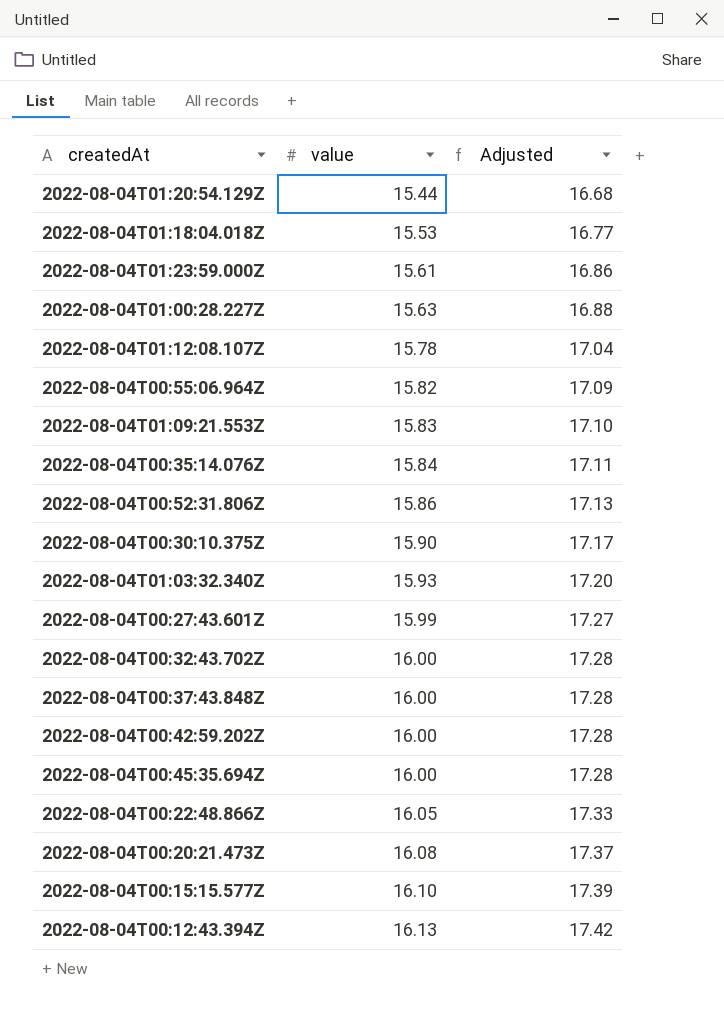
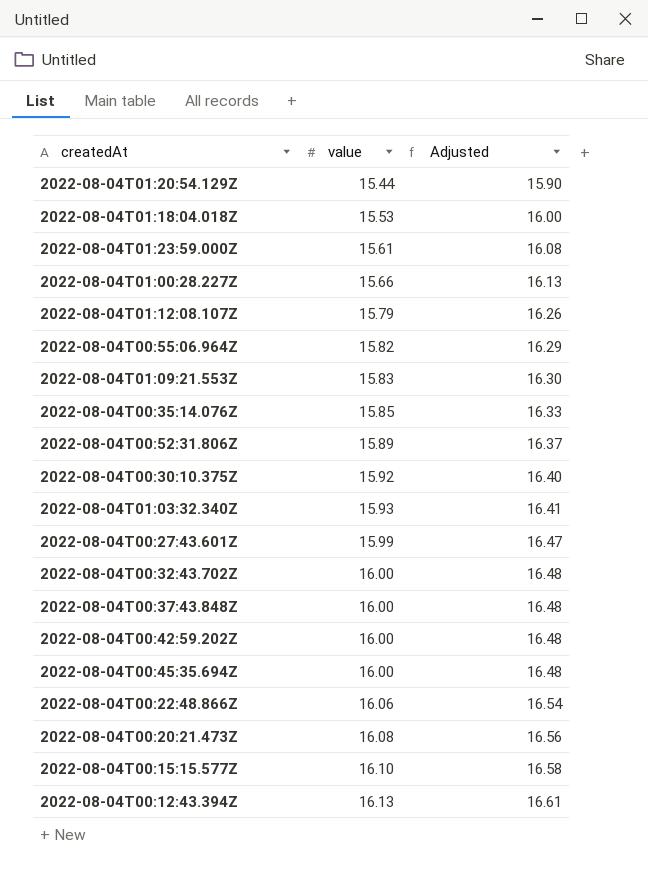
column Adjusted | formula: [value] * 1.08 -> [value] * 1.03
2022-08-04T01:00:28.227Z | value: 15.63 -> 15.66
2022-08-04T01:12:08.107Z | value: 15.78 -> 15.79
2022-08-04T00:35:14.076Z | value: 15.84 -> 15.85
2022-08-04T00:52:31.806Z | value: 15.86 -> 15.89
2022-08-04T00:30:10.375Z | value: 15.90 -> 15.92
2022-08-04T00:22:48.866Z | value: 16.05 -> 16.06

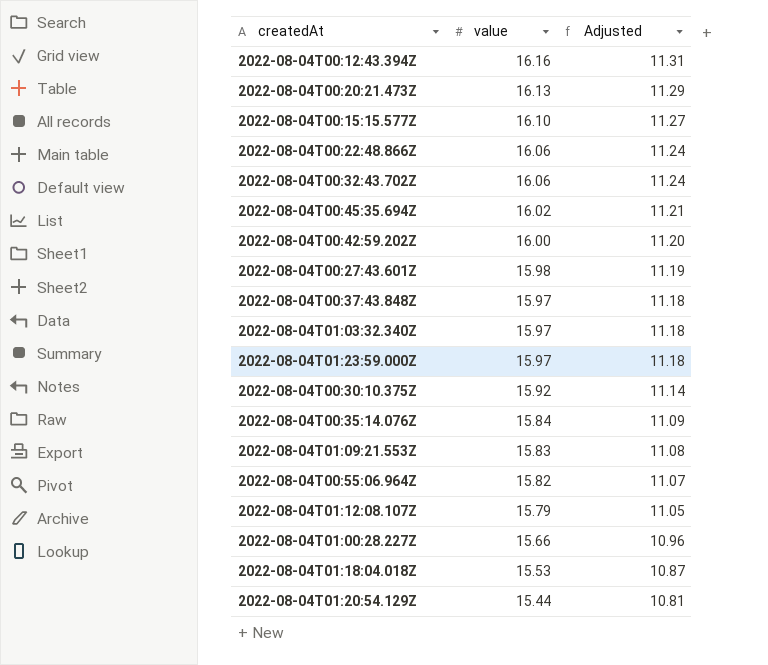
row order: value ascending -> value descending
column Adjusted | formula: [value] * 1.03 -> [value] * 0.7
row 2022-08-04T00:52:31.806Z: 15.89 | 16.37 -> none
2022-08-04T00:12:43.394Z | value: 16.13 -> 16.16
2022-08-04T00:20:21.473Z | value: 16.08 -> 16.13
2022-08-04T00:32:43.702Z | value: 16.00 -> 16.06
2022-08-04T00:45:35.694Z | value: 16.00 -> 16.02
2022-08-04T00:27:43.601Z | value: 15.99 -> 15.98
2022-08-04T00:37:43.848Z | value: 16.00 -> 15.97
2022-08-04T01:03:32.340Z | value: 15.93 -> 15.97
2022-08-04T01:23:59.000Z | value: 15.61 -> 15.97
2022-08-04T00:35:14.076Z | value: 15.85 -> 15.84

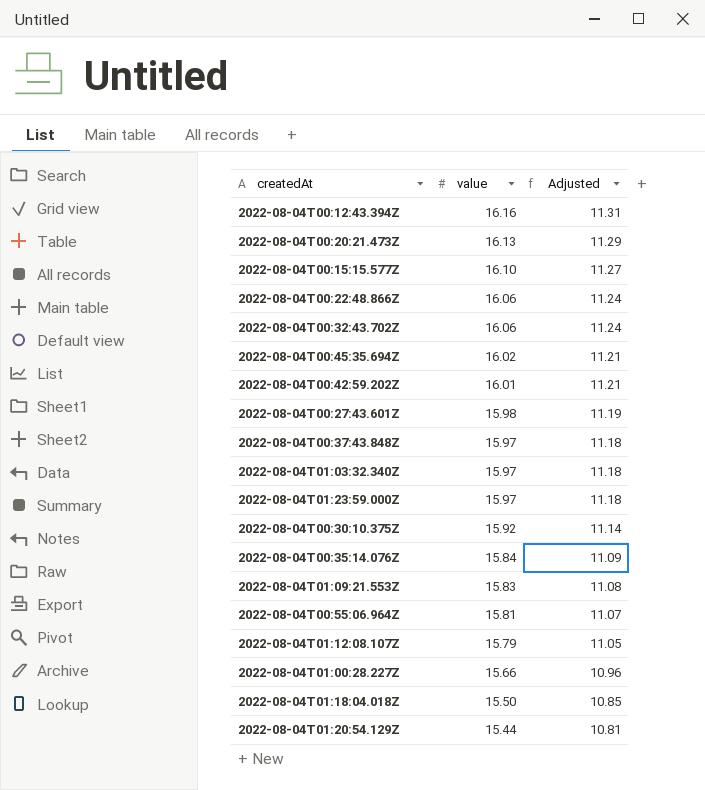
2022-08-04T00:42:59.202Z | value: 16.00 -> 16.01
2022-08-04T00:42:59.202Z | Adjusted: 11.20 -> 11.21
2022-08-04T00:55:06.964Z | value: 15.82 -> 15.81
2022-08-04T01:18:04.018Z | value: 15.53 -> 15.50
2022-08-04T01:18:04.018Z | Adjusted: 10.87 -> 10.85

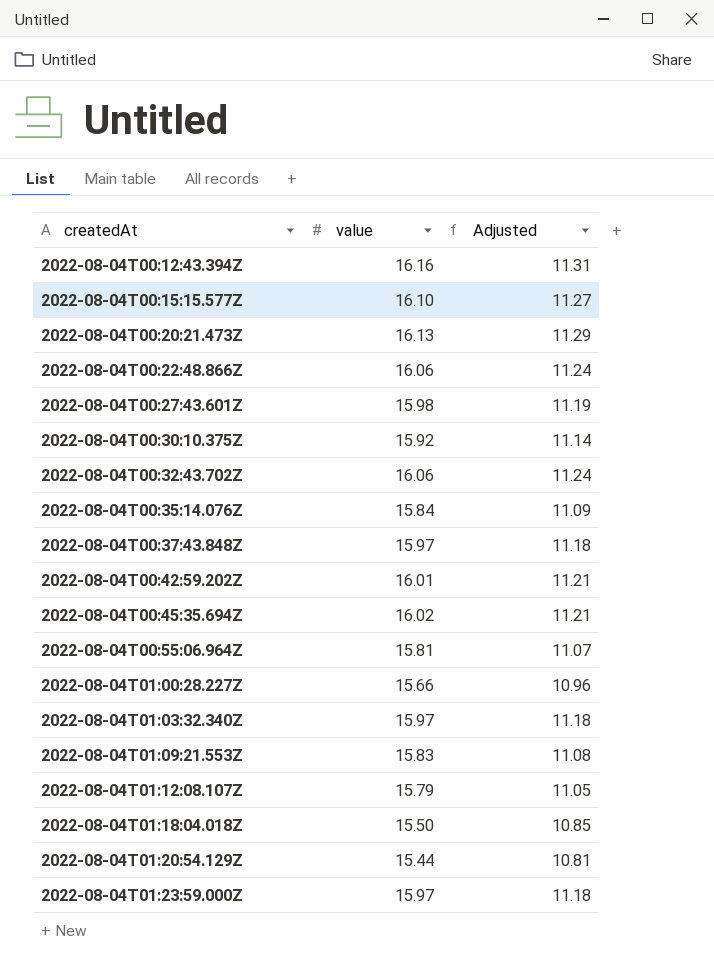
row order: value descending -> createdAt ascending

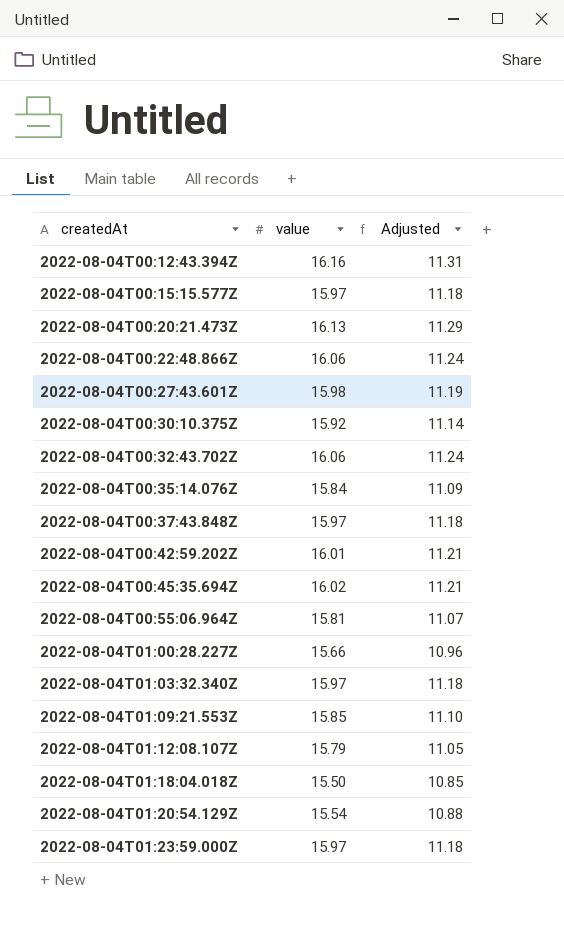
2022-08-04T00:15:15.577Z | value: 16.10 -> 15.97
2022-08-04T00:15:15.577Z | Adjusted: 11.27 -> 11.18
2022-08-04T01:09:21.553Z | value: 15.83 -> 15.85
2022-08-04T01:09:21.553Z | Adjusted: 11.08 -> 11.10
2022-08-04T01:20:54.129Z | value: 15.44 -> 15.54
2022-08-04T01:20:54.129Z | Adjusted: 10.81 -> 10.88

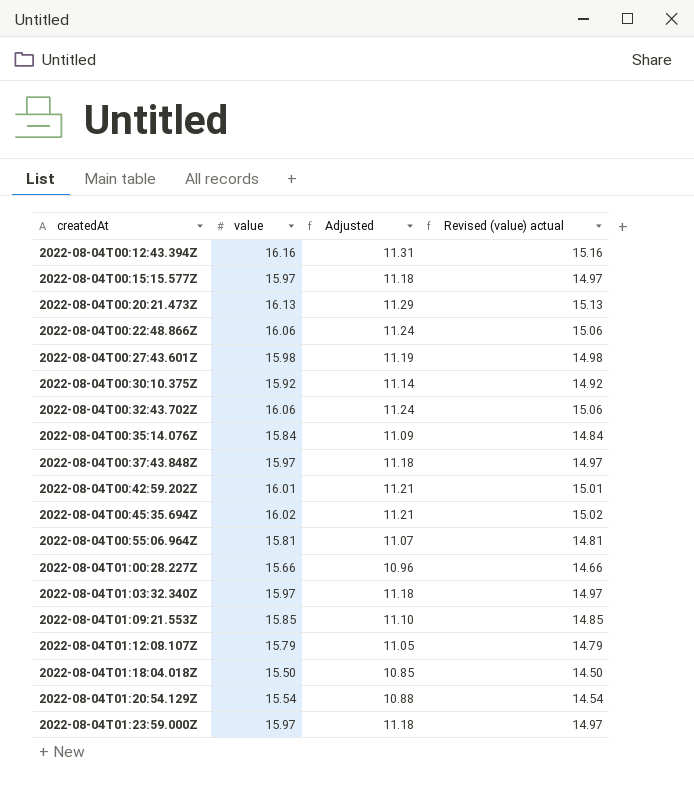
column Revised (value) actual | formula: none -> [value] - 1

